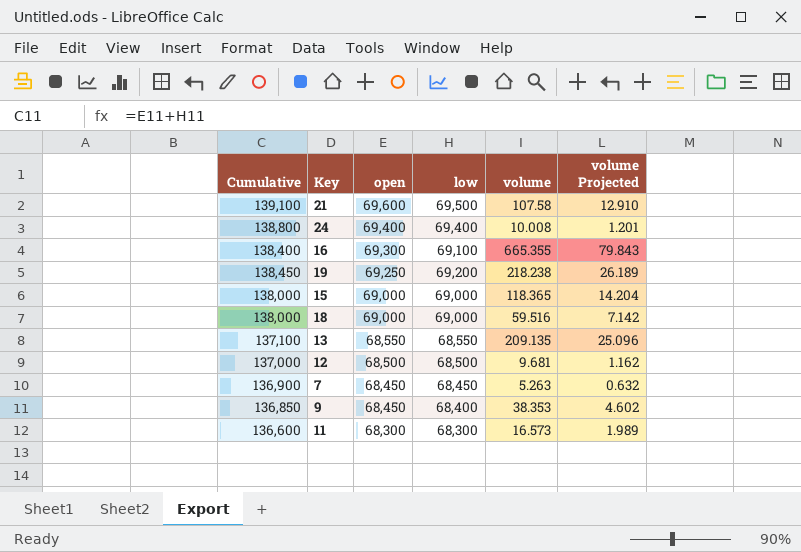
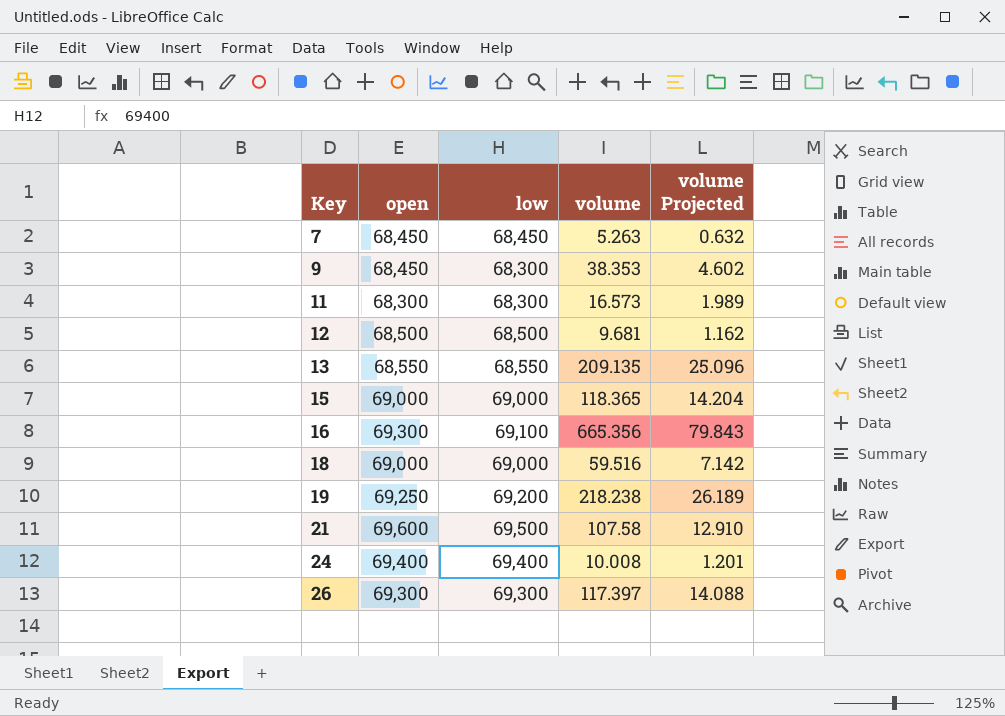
row order: open descending -> Key ascending
column Cumulative | formula: [open] + [low] -> none
9 | low: 68,400 -> 68,300
16 | volume: 665.355 -> 665.356
row 26: none -> 69,300 | 69,300 | 117.397 | 14.088

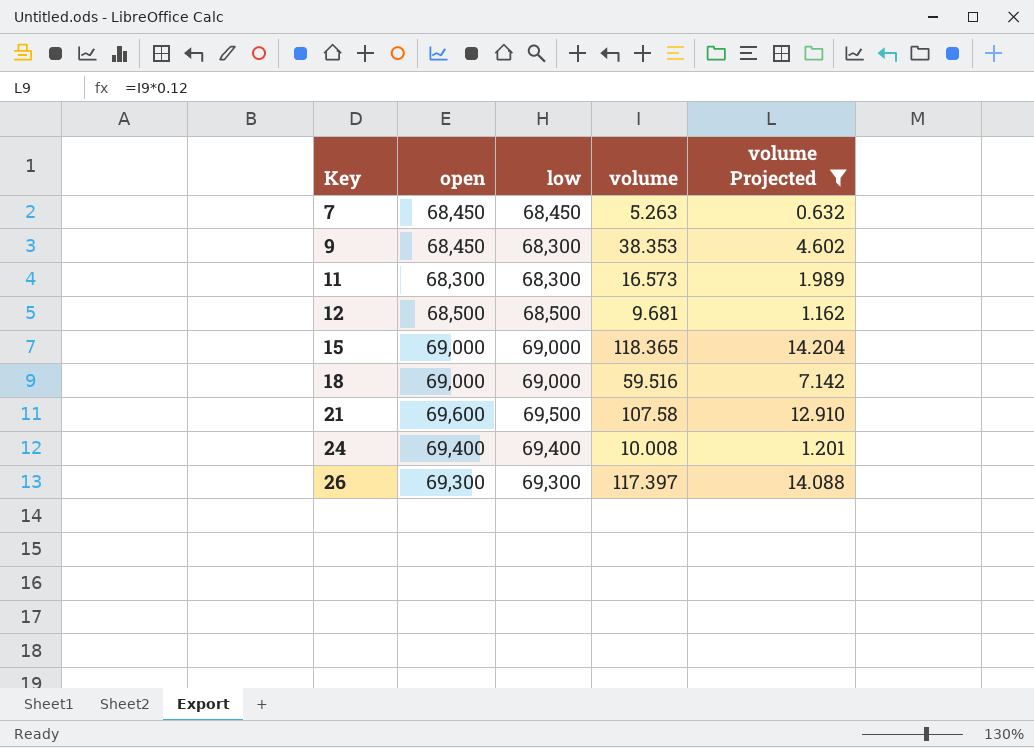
filter: none -> volume Projected <= 14.204

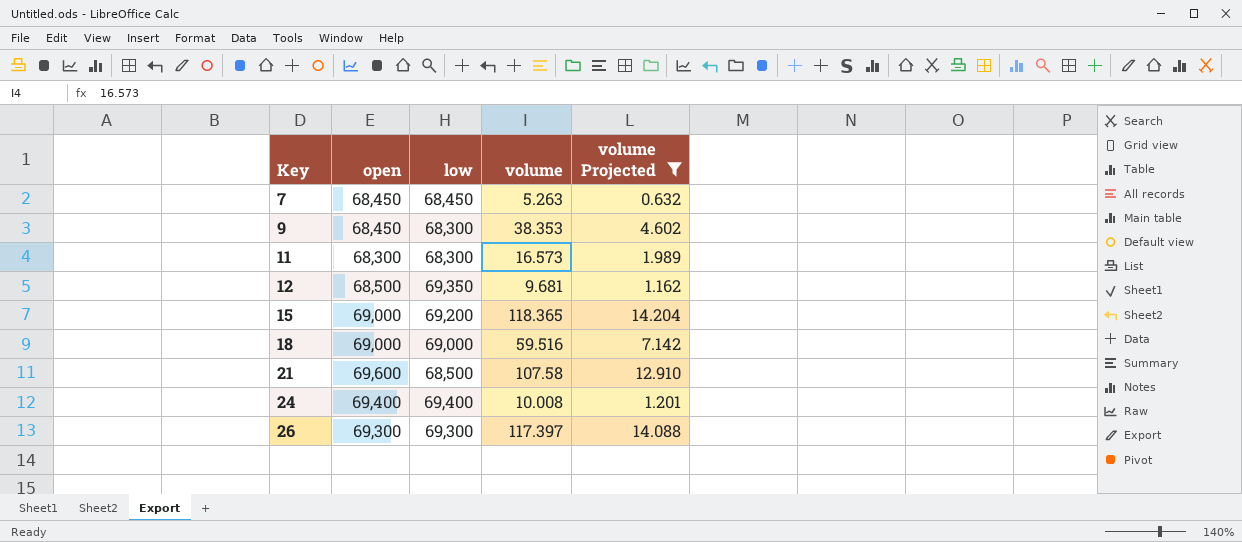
12 | low: 68,500 -> 69,350
15 | low: 69,000 -> 69,200
21 | low: 69,500 -> 68,500

